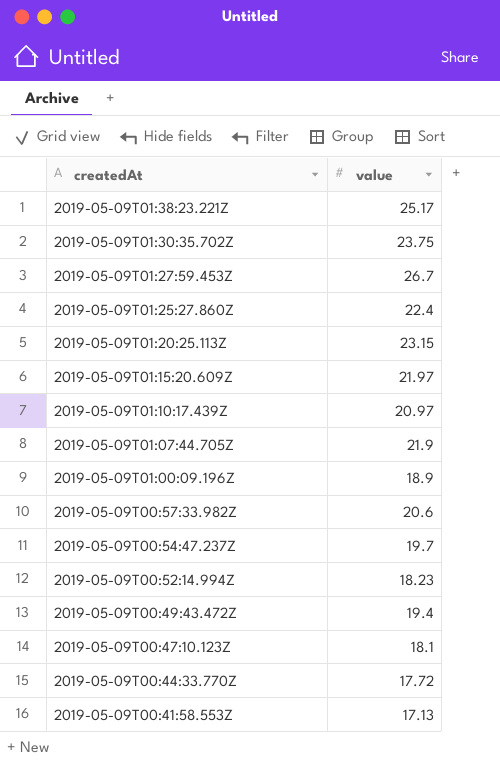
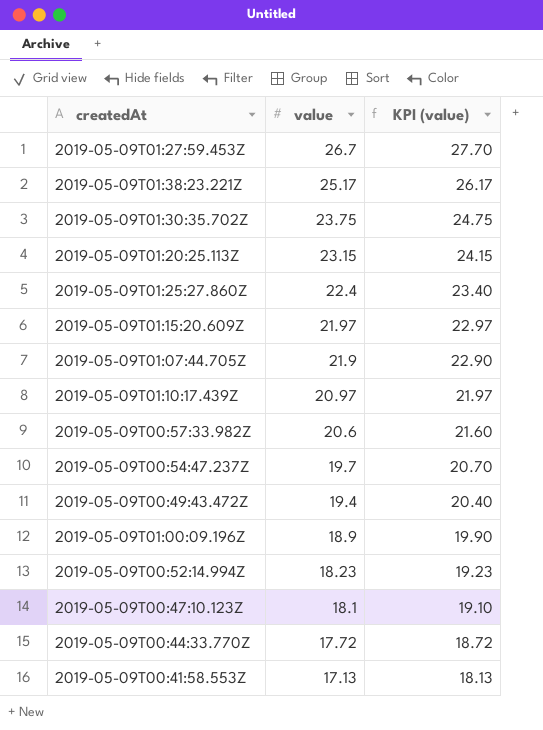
row order: createdAt descending -> value descending
column KPI (value) | formula: none -> [value] + 1

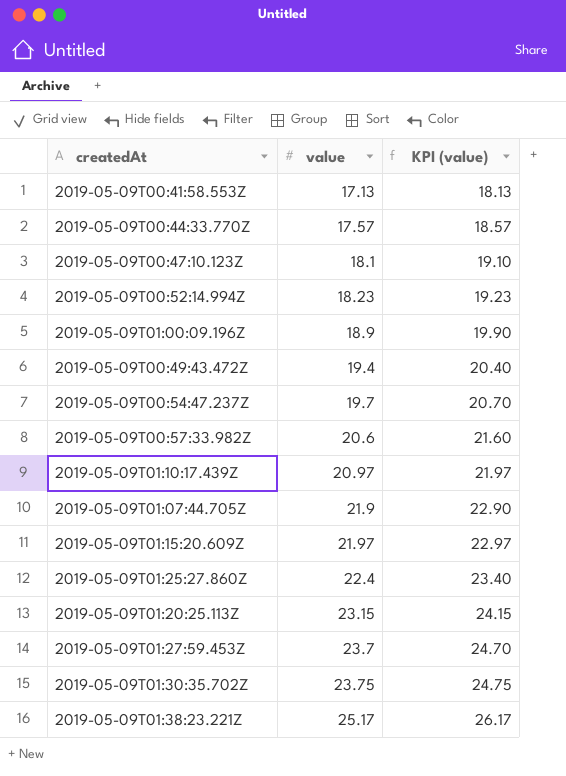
row order: value descending -> value ascending
2019-05-09T00:44:33.770Z | value: 17.72 -> 17.57
2019-05-09T00:44:33.770Z | KPI (value): 18.72 -> 18.57
2019-05-09T01:27:59.453Z | value: 26.7 -> 23.7
2019-05-09T01:27:59.453Z | KPI (value): 27.70 -> 24.70

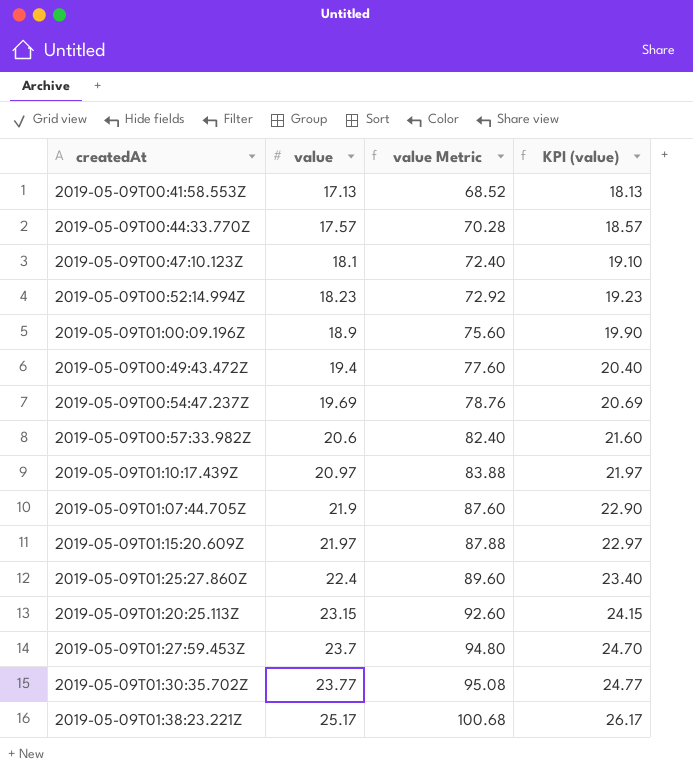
column value Metric | formula: none -> [value] * 4
2019-05-09T00:54:47.237Z | value: 19.7 -> 19.69
2019-05-09T00:54:47.237Z | KPI (value): 20.70 -> 20.69
2019-05-09T01:30:35.702Z | value: 23.75 -> 23.77
2019-05-09T01:30:35.702Z | KPI (value): 24.75 -> 24.77

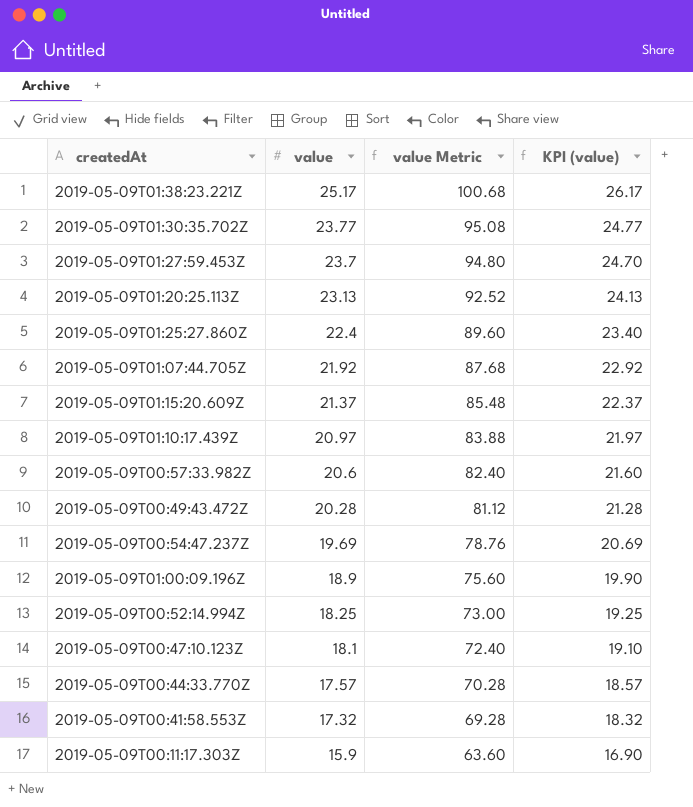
row order: value ascending -> value descending
2019-05-09T01:20:25.113Z | value: 23.15 -> 23.13
2019-05-09T01:20:25.113Z | value Metric: 92.60 -> 92.52
2019-05-09T01:20:25.113Z | KPI (value): 24.15 -> 24.13
2019-05-09T01:07:44.705Z | value: 21.9 -> 21.92
2019-05-09T01:07:44.705Z | value Metric: 87.60 -> 87.68
2019-05-09T01:07:44.705Z | KPI (value): 22.90 -> 22.92
2019-05-09T01:15:20.609Z | value: 21.97 -> 21.37
2019-05-09T01:15:20.609Z | value Metric: 87.88 -> 85.48
2019-05-09T01:15:20.609Z | KPI (value): 22.97 -> 22.37
2019-05-09T00:49:43.472Z | value: 19.4 -> 20.28
2019-05-09T00:49:43.472Z | value Metric: 77.60 -> 81.12
2019-05-09T00:49:43.472Z | KPI (value): 20.40 -> 21.28
2019-05-09T00:52:14.994Z | value: 18.23 -> 18.25
2019-05-09T00:52:14.994Z | value Metric: 72.92 -> 73.00
2019-05-09T00:52:14.994Z | KPI (value): 19.23 -> 19.25
2019-05-09T00:41:58.553Z | value: 17.13 -> 17.32
2019-05-09T00:41:58.553Z | value Metric: 68.52 -> 69.28
2019-05-09T00:41:58.553Z | KPI (value): 18.13 -> 18.32
row 2019-05-09T00:11:17.303Z: none -> 15.9 | 63.60 | 16.90

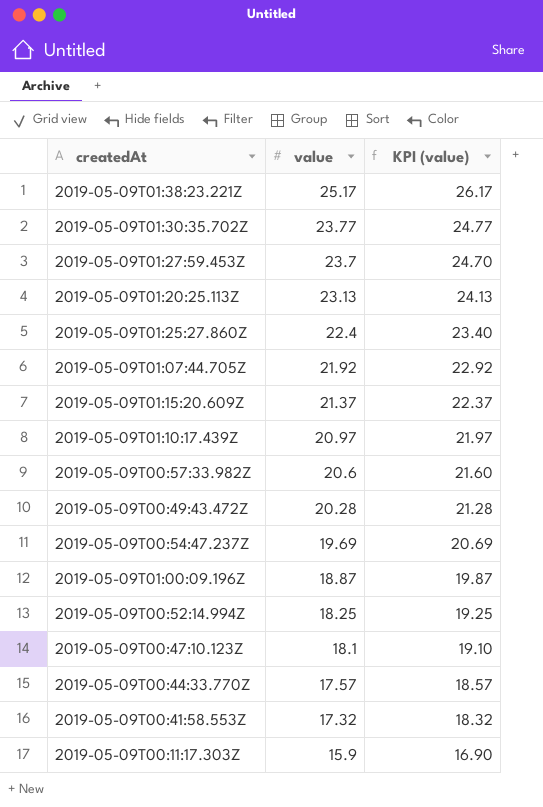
column value Metric | formula: [value] * 4 -> none
2019-05-09T01:00:09.196Z | value: 18.9 -> 18.87
2019-05-09T01:00:09.196Z | KPI (value): 19.90 -> 19.87

